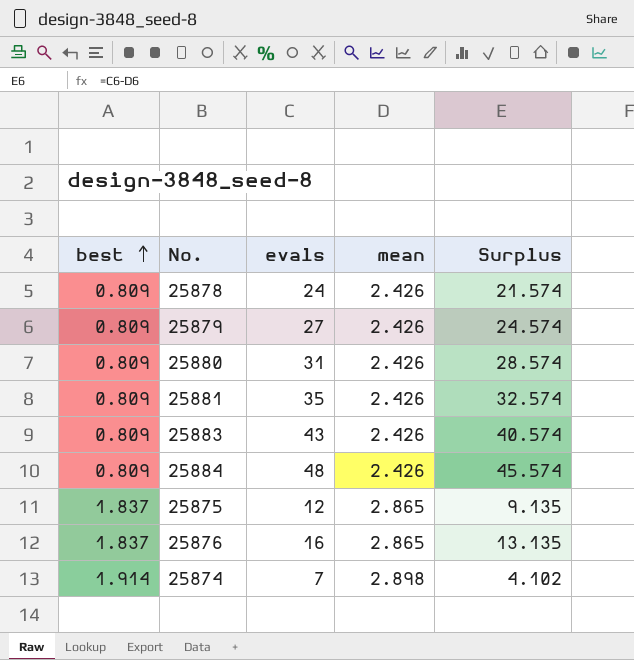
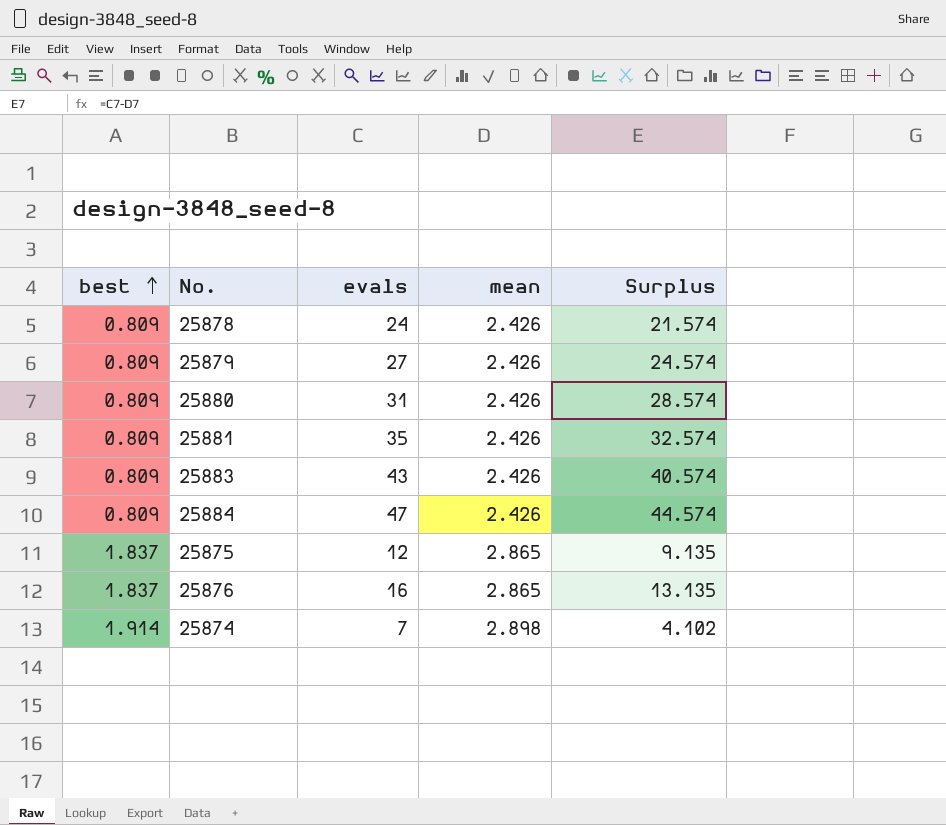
25884 | evals: 48 -> 47
25884 | Surplus: 45.574 -> 44.574

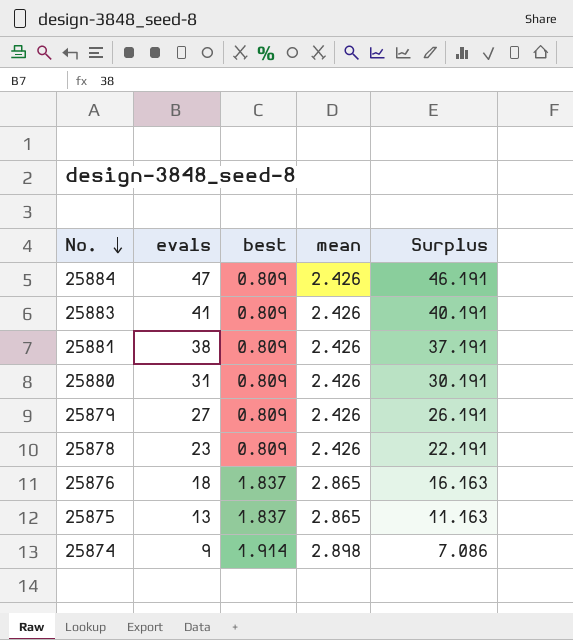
row order: best ascending -> No. descending
column best | position: 1 -> 3
column Surplus | formula: [evals] - [mean] -> [evals] - [best]
25883 | evals: 43 -> 41
25881 | evals: 35 -> 38
25878 | evals: 24 -> 23
25876 | evals: 16 -> 18
25875 | evals: 12 -> 13
25874 | evals: 7 -> 9

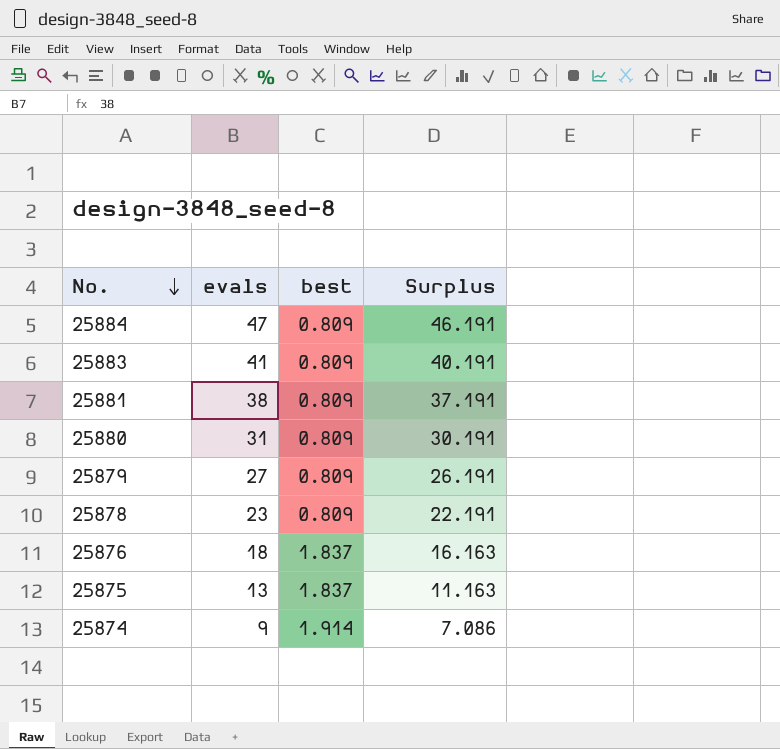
column mean | position: 4 -> none

